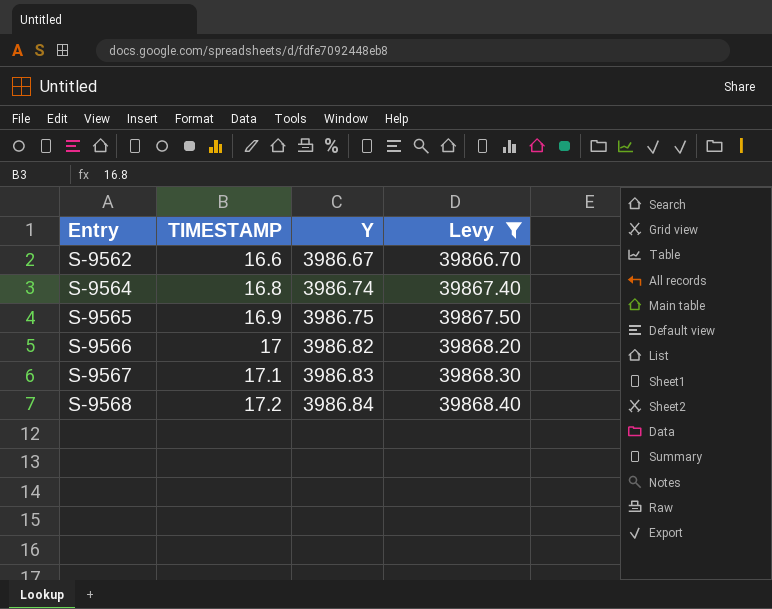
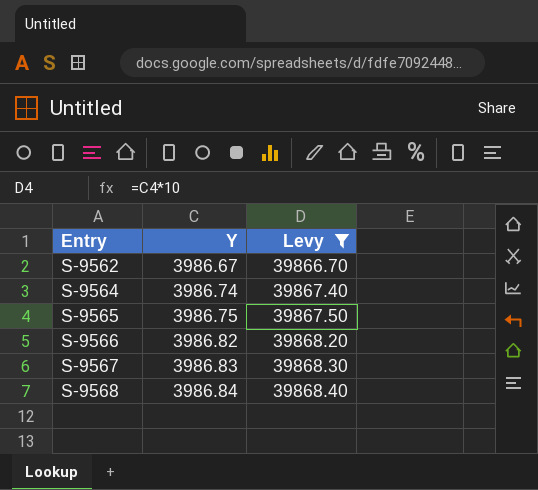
column TIMESTAMP | position: 2 -> none

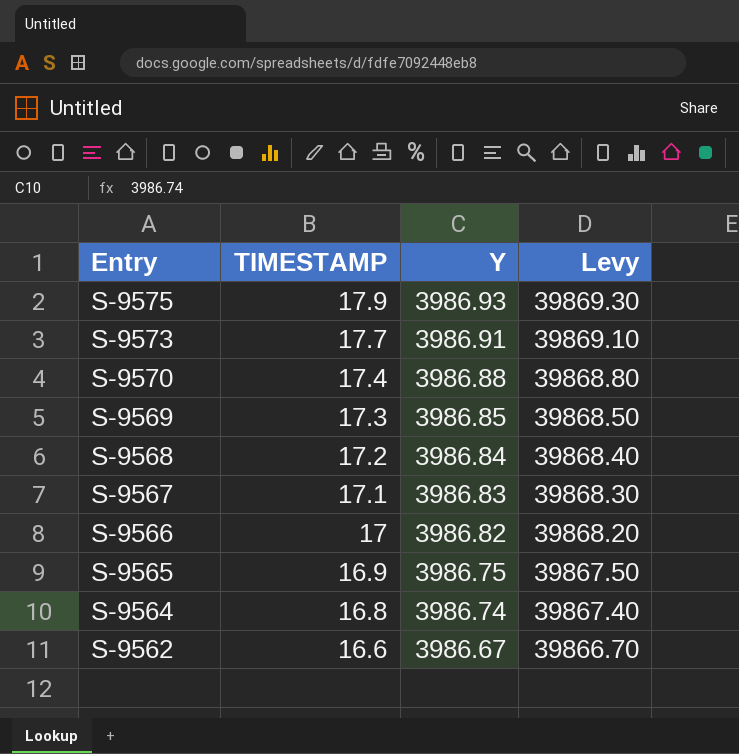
filter: Levy <= 39868.40 -> none
row order: Entry ascending -> Entry descending
column TIMESTAMP | position: none -> 2

